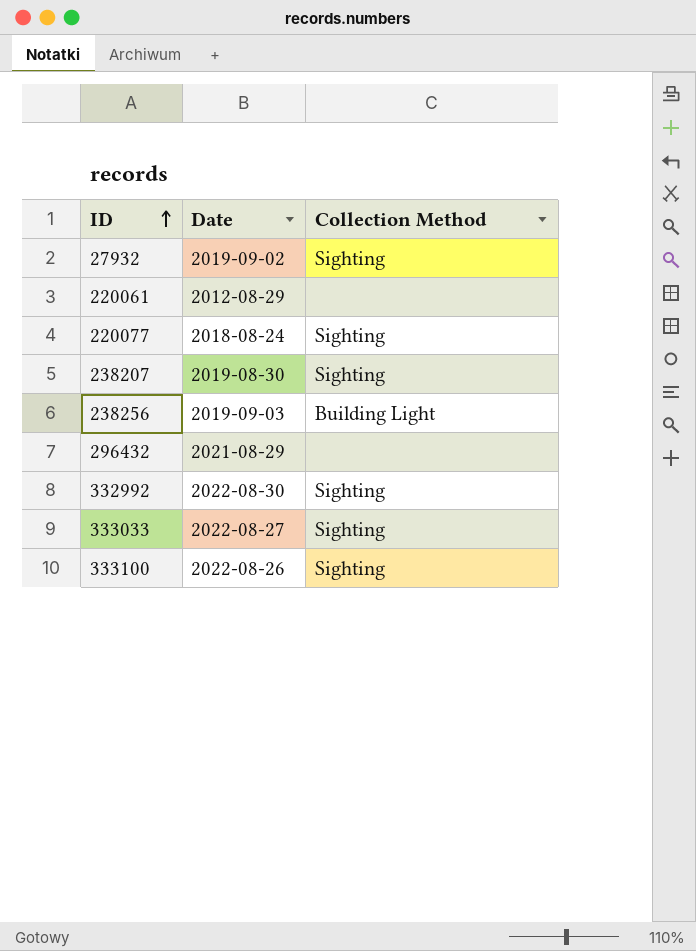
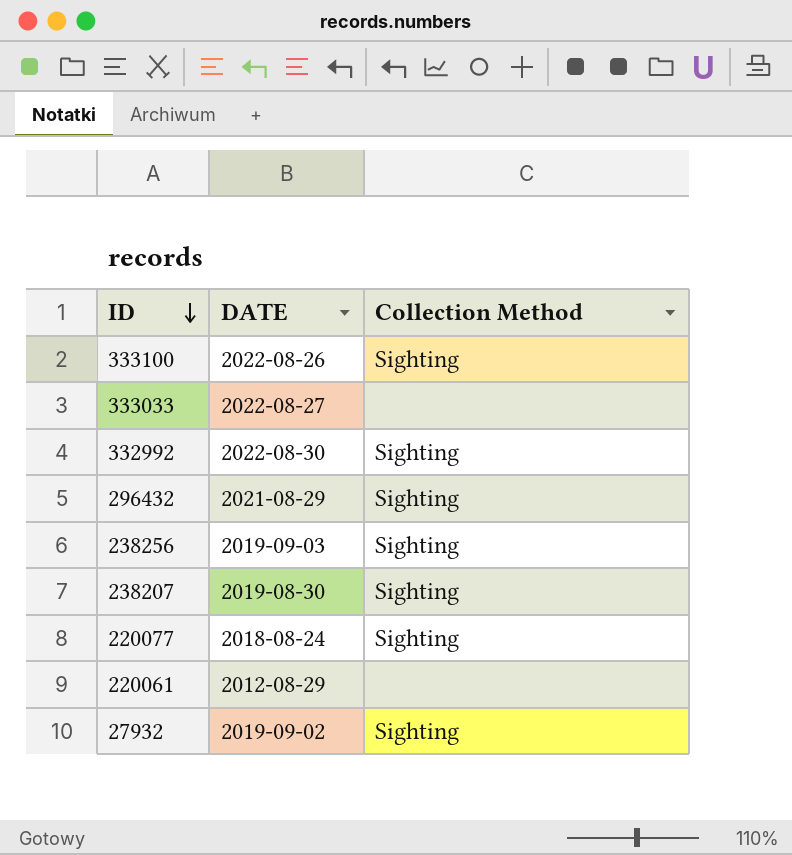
row order: ID ascending -> ID descending
column name: Date -> DATE
333033 | Collection Method: Sighting -> none
296432 | Collection Method: none -> Sighting
238256 | Collection Method: Building Light -> Sighting

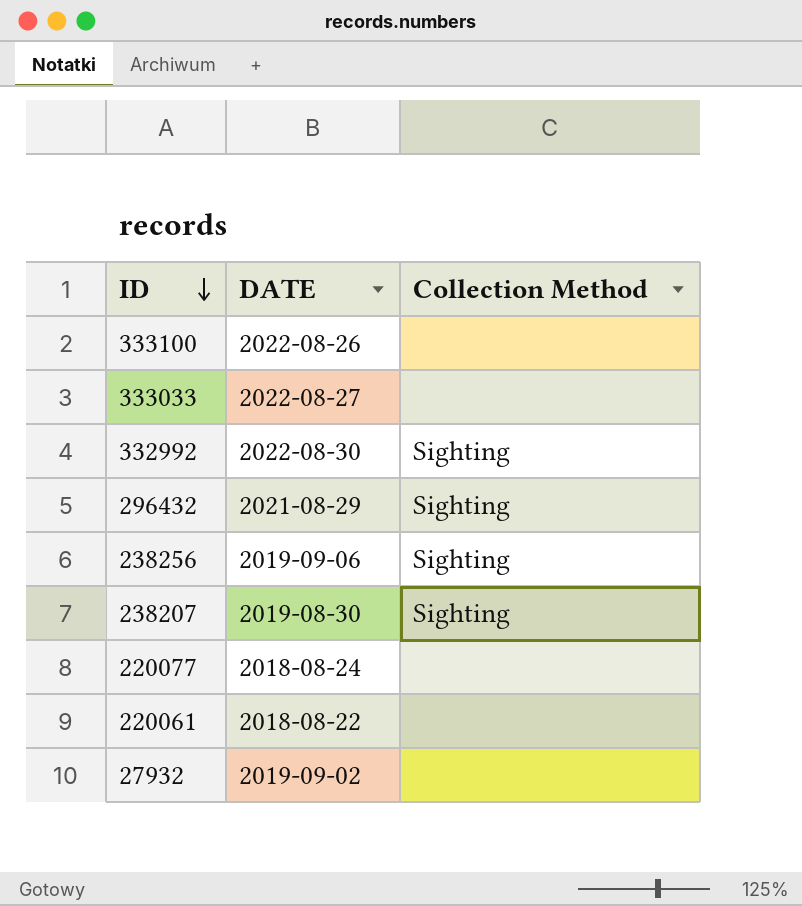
333100 | Collection Method: Sighting -> none
238256 | DATE: 2019-09-03 -> 2019-09-06
220077 | Collection Method: Sighting -> none
220061 | DATE: 2012-08-29 -> 2018-08-22
27932 | Collection Method: Sighting -> none

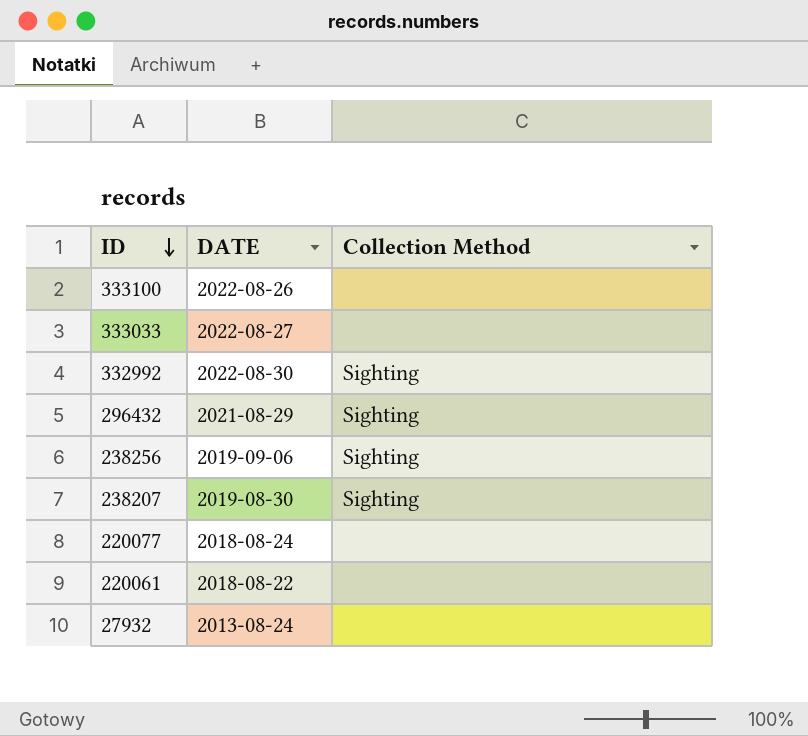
27932 | DATE: 2019-09-02 -> 2013-08-24

